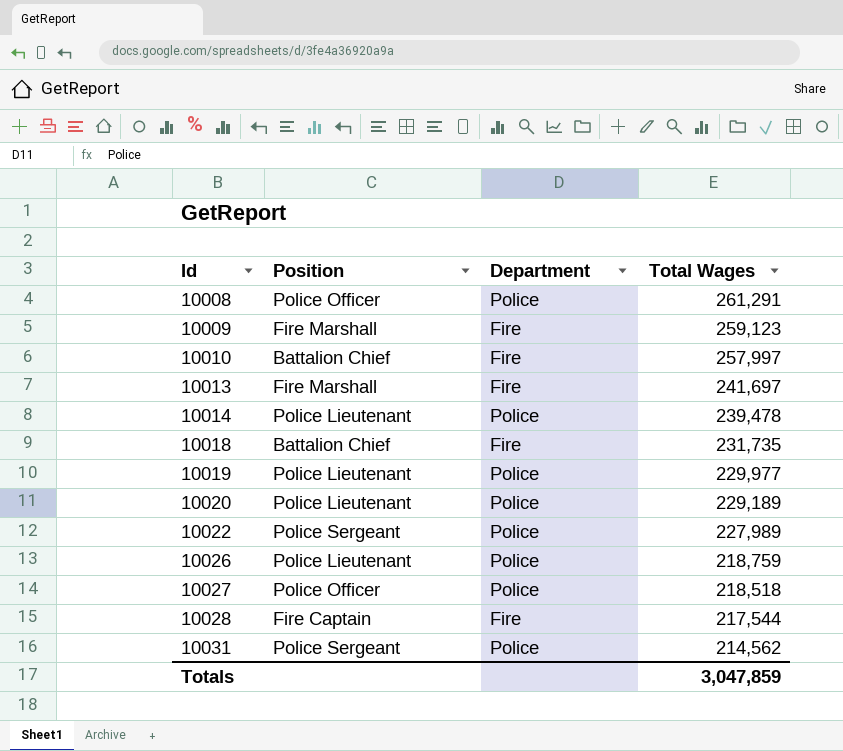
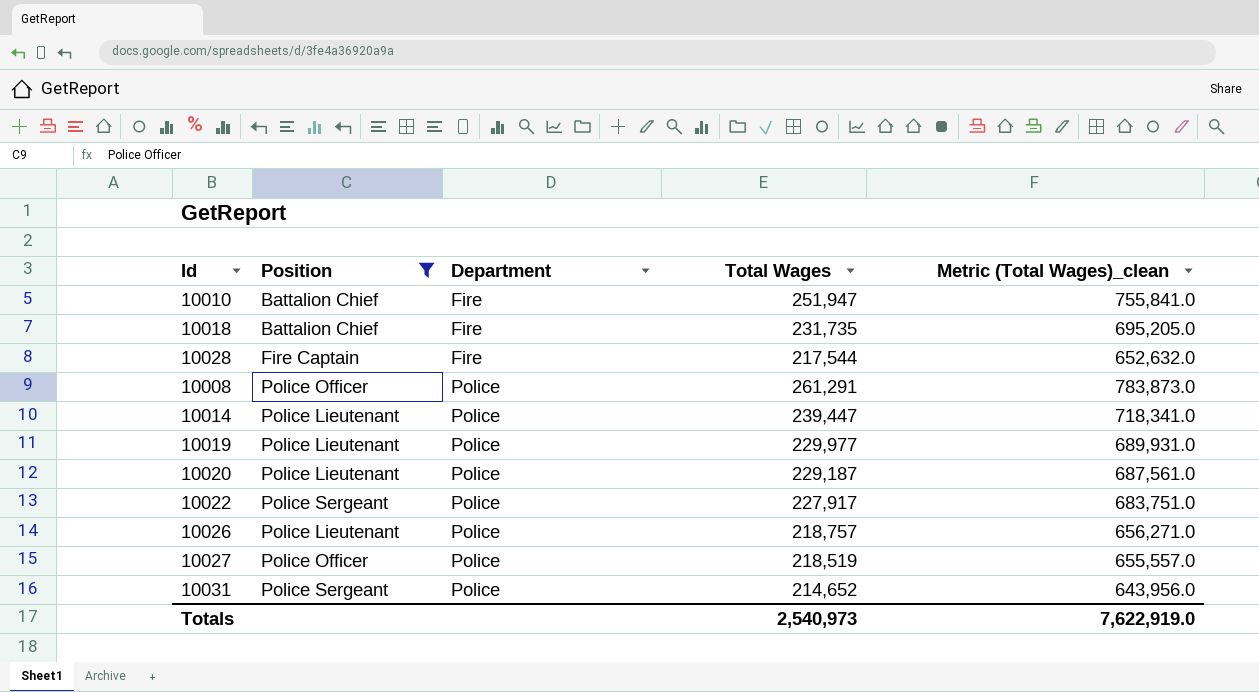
filter: none -> Position != Fire Marshall
row order: Id ascending -> Department ascending
column Metric (Total Wages)_clean | formula: none -> [Total Wages] * 3
10010 | Total Wages: 257,997 -> 251,947
10014 | Total Wages: 239,478 -> 239,447
10020 | Total Wages: 229,189 -> 229,187
10022 | Total Wages: 227,989 -> 227,917
10026 | Total Wages: 218,759 -> 218,757
10027 | Total Wages: 218,518 -> 218,519
10031 | Total Wages: 214,562 -> 214,652
Totals | Total Wages: 3,047,859 -> 2,540,973

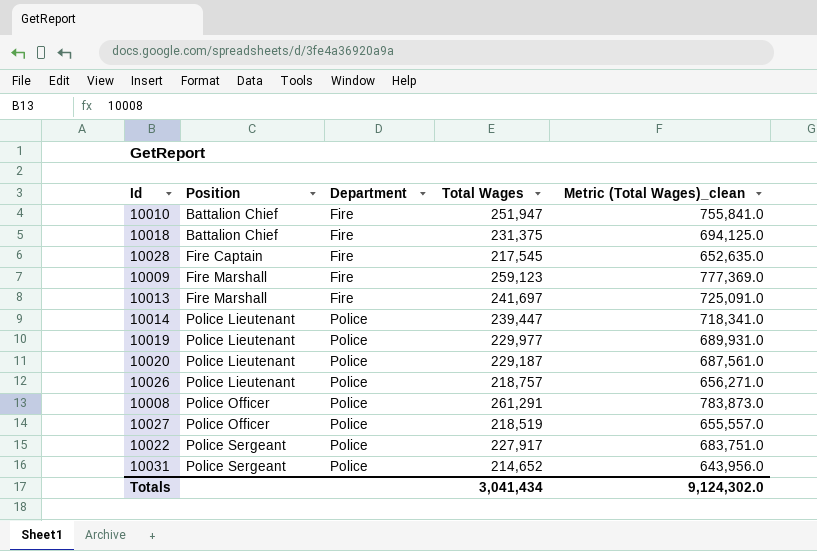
filter: Position != Fire Marshall -> none
row order: Department ascending -> Position ascending
10018 | Total Wages: 231,735 -> 231,375
10018 | Metric (Total Wages)_clean: 695,205.0 -> 694,125.0
10028 | Total Wages: 217,544 -> 217,545
10028 | Metric (Total Wages)_clean: 652,632.0 -> 652,635.0
Totals | Total Wages: 2,540,973 -> 3,041,434
Totals | Metric (Total Wages)_clean: 7,622,919.0 -> 9,124,302.0

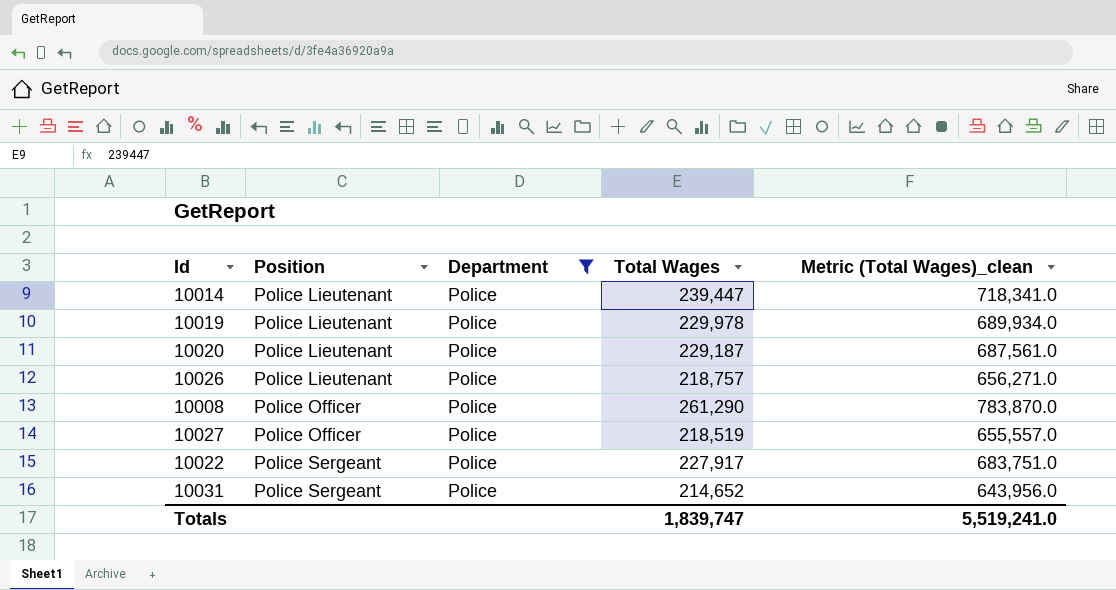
filter: none -> Department = Police
10019 | Total Wages: 229,977 -> 229,978
10019 | Metric (Total Wages)_clean: 689,931.0 -> 689,934.0
10008 | Total Wages: 261,291 -> 261,290
10008 | Metric (Total Wages)_clean: 783,873.0 -> 783,870.0
Totals | Total Wages: 3,041,434 -> 1,839,747
Totals | Metric (Total Wages)_clean: 9,124,302.0 -> 5,519,241.0

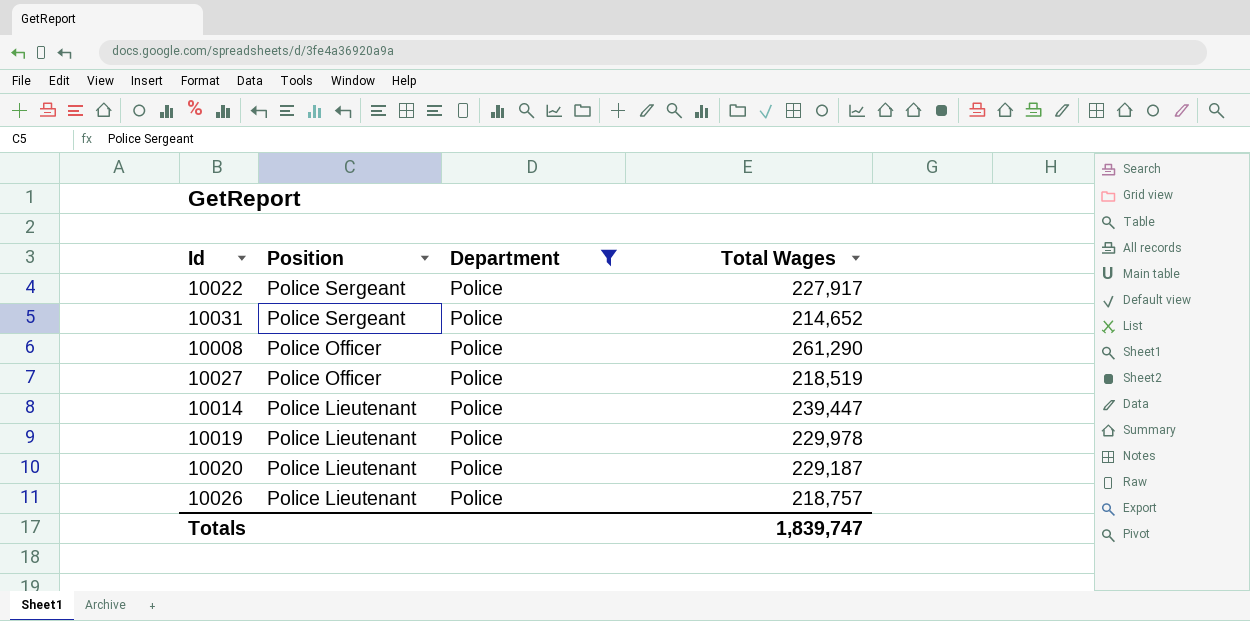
row order: Position ascending -> Position descending
column Metric (Total Wages)_clean | formula: [Total Wages] * 3 -> none

